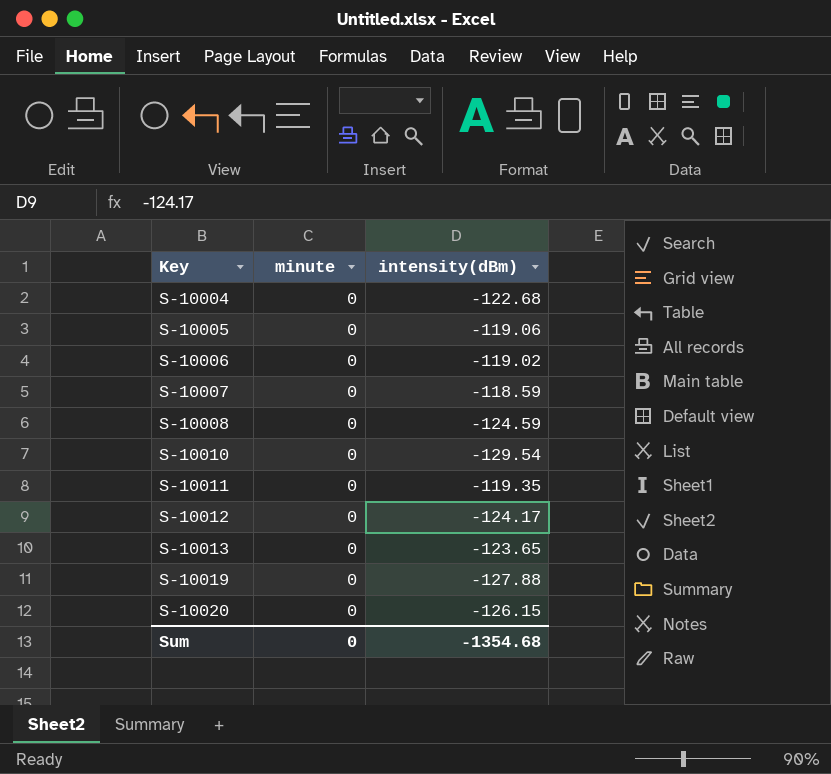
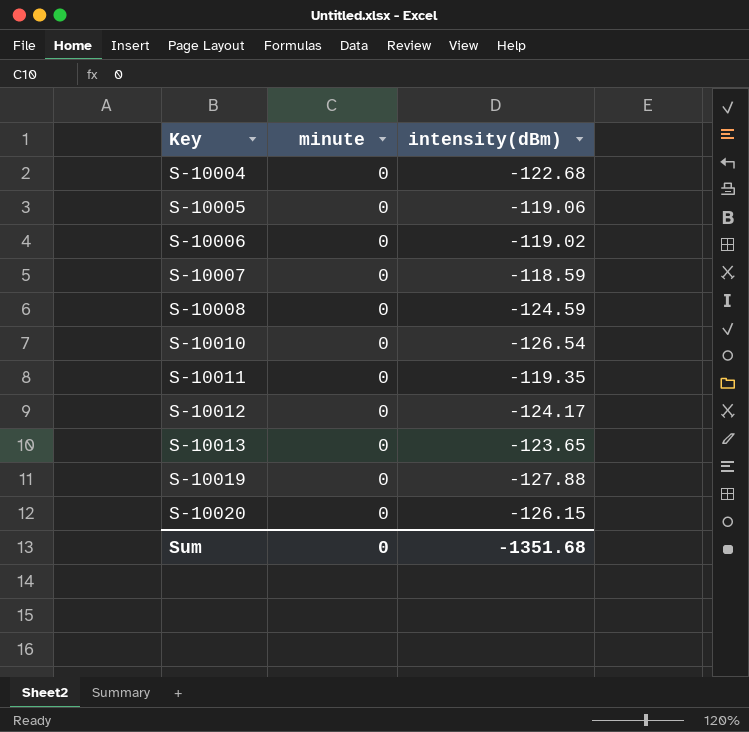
S-10010 | intensity(dBm): -129.54 -> -126.54
Sum | intensity(dBm): -1354.68 -> -1351.68

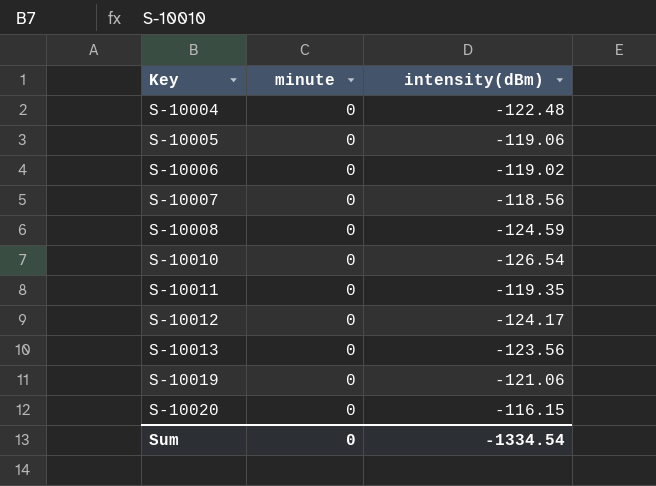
S-10004 | intensity(dBm): -122.68 -> -122.48
S-10007 | intensity(dBm): -118.59 -> -118.56
S-10013 | intensity(dBm): -123.65 -> -123.56
S-10019 | intensity(dBm): -127.88 -> -121.06
S-10020 | intensity(dBm): -126.15 -> -116.15
Sum | intensity(dBm): -1351.68 -> -1334.54

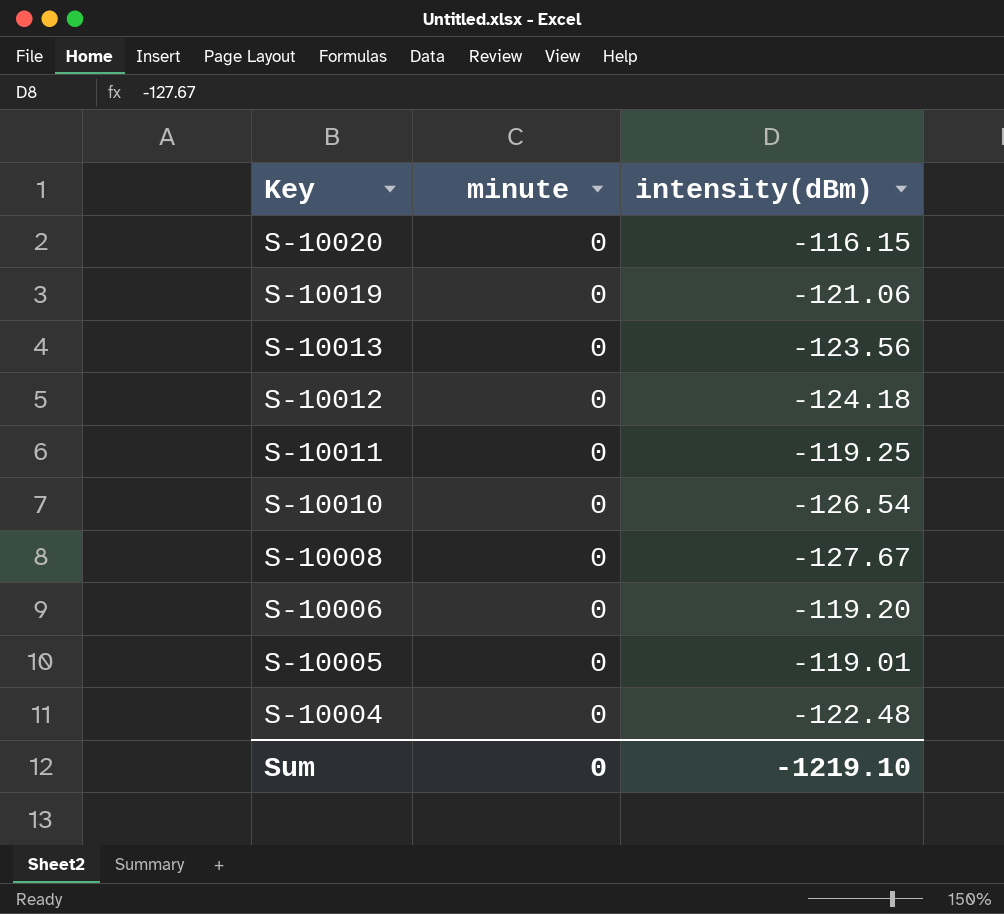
row order: Key ascending -> Key descending
row S-10007: 0 | -118.56 -> none
S-10012 | intensity(dBm): -124.17 -> -124.18
S-10011 | intensity(dBm): -119.35 -> -119.25
S-10008 | intensity(dBm): -124.59 -> -127.67
S-10006 | intensity(dBm): -119.02 -> -119.20
S-10005 | intensity(dBm): -119.06 -> -119.01
Sum | intensity(dBm): -1334.54 -> -1219.10

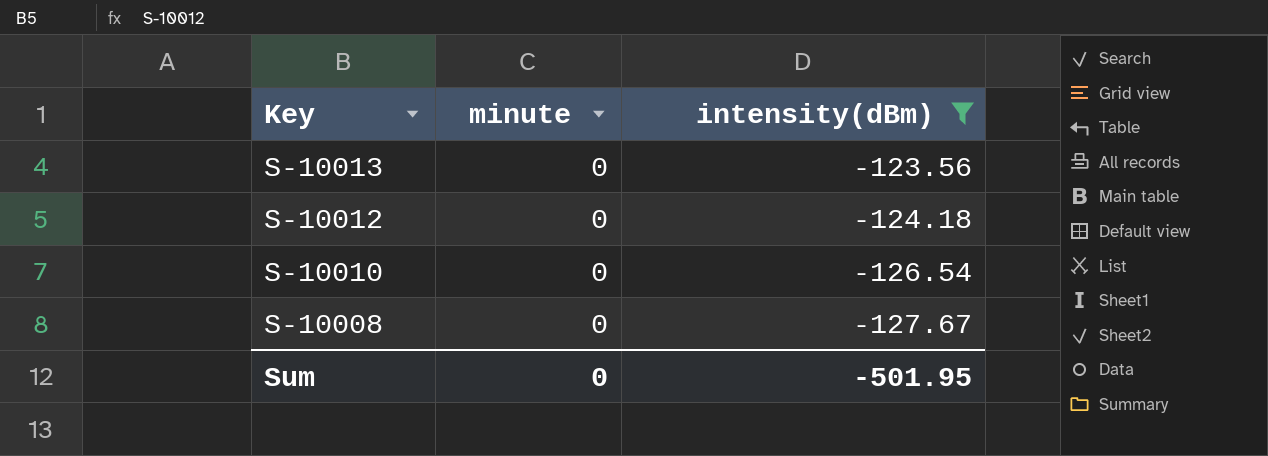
filter: none -> intensity(dBm) <= -123.56
Sum | intensity(dBm): -1219.10 -> -501.95

